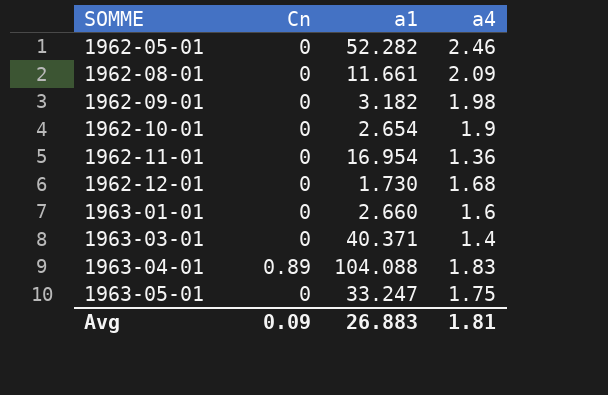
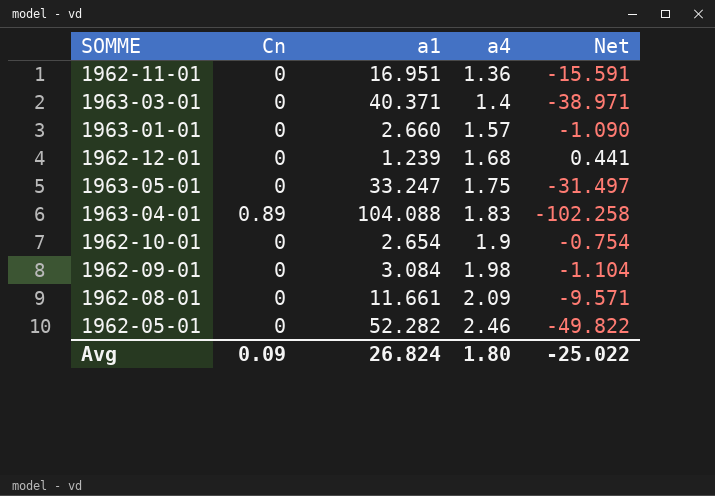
row order: SOMME ascending -> a4 ascending
column Net | formula: none -> [a4] - [a1]
1962-11-01 | a1: 16.954 -> 16.951
1963-01-01 | a4: 1.6 -> 1.57
1962-12-01 | a1: 1.730 -> 1.239
1962-09-01 | a1: 3.182 -> 3.084
Avg | a1: 26.883 -> 26.824
Avg | a4: 1.81 -> 1.80

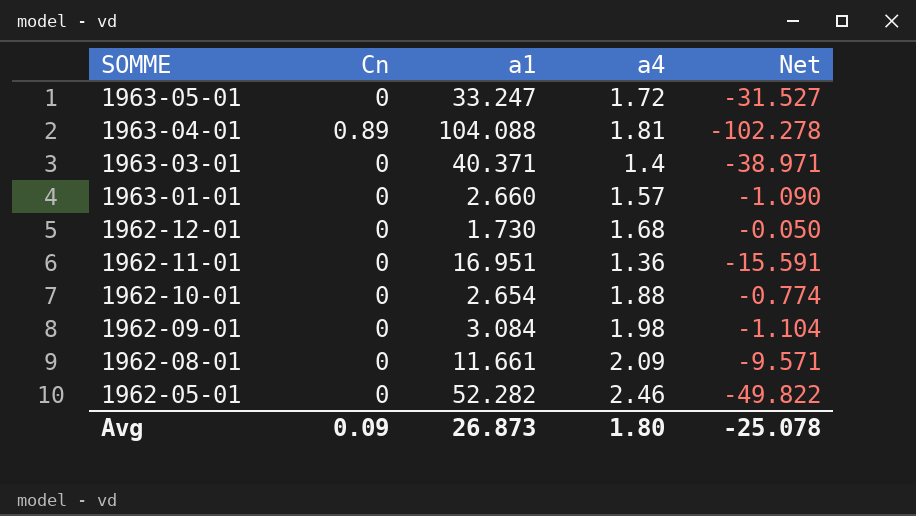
row order: a4 ascending -> SOMME descending
1963-05-01 | a4: 1.75 -> 1.72
1963-05-01 | Net: -31.497 -> -31.527
1963-04-01 | a4: 1.83 -> 1.81
1963-04-01 | Net: -102.258 -> -102.278
1962-12-01 | a1: 1.239 -> 1.730
1962-12-01 | Net: 0.441 -> -0.050
1962-10-01 | a4: 1.9 -> 1.88
1962-10-01 | Net: -0.754 -> -0.774
Avg | a1: 26.824 -> 26.873
Avg | Net: -25.022 -> -25.078

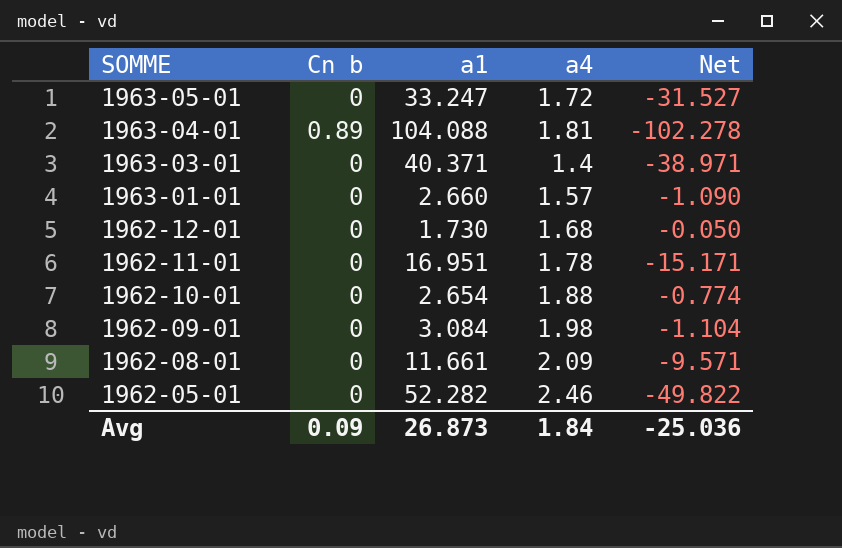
column name: Cn -> Cn b
1962-11-01 | a4: 1.36 -> 1.78
1962-11-01 | Net: -15.591 -> -15.171
Avg | a4: 1.80 -> 1.84
Avg | Net: -25.078 -> -25.036

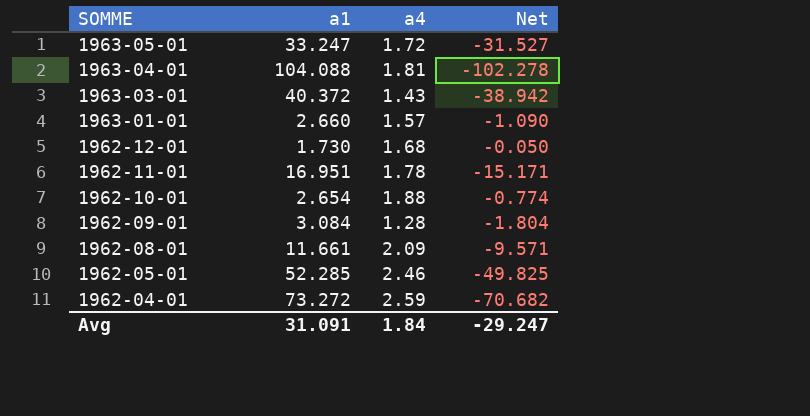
column Cn b | position: 2 -> none
1963-03-01 | a1: 40.371 -> 40.372
1963-03-01 | a4: 1.4 -> 1.43
1963-03-01 | Net: -38.971 -> -38.942
1962-09-01 | a4: 1.98 -> 1.28
1962-09-01 | Net: -1.104 -> -1.804
1962-05-01 | a1: 52.282 -> 52.285
1962-05-01 | Net: -49.822 -> -49.825
row 1962-04-01: none -> 73.272 | 2.59 | -70.682
Avg | a1: 26.873 -> 31.091
Avg | Net: -25.036 -> -29.247

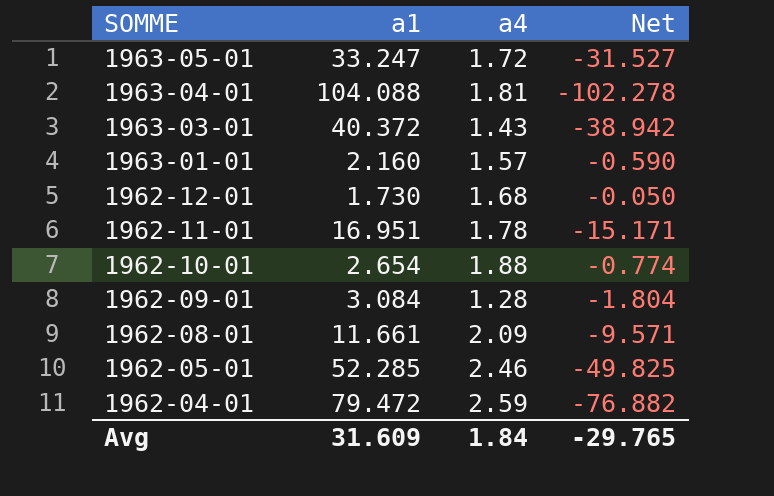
1963-01-01 | a1: 2.660 -> 2.160
1963-01-01 | Net: -1.090 -> -0.590
1962-04-01 | a1: 73.272 -> 79.472
1962-04-01 | Net: -70.682 -> -76.882
Avg | a1: 31.091 -> 31.609
Avg | Net: -29.247 -> -29.765

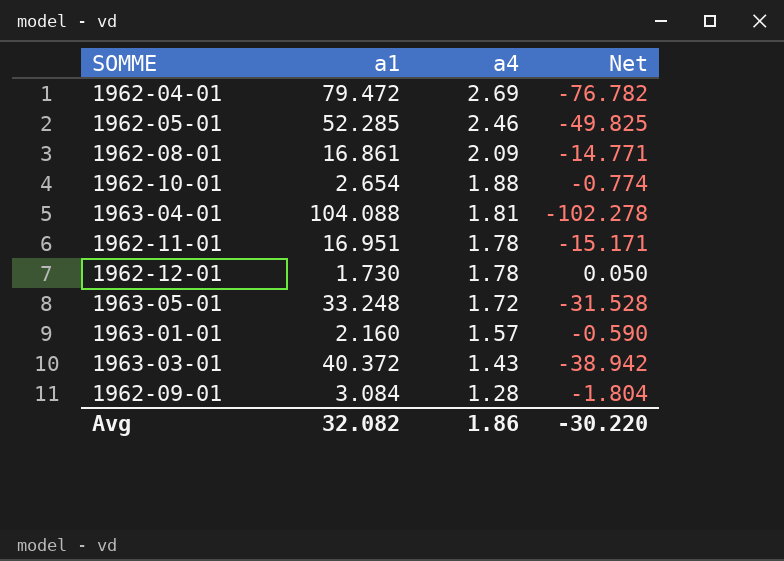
row order: SOMME descending -> a4 descending
1962-04-01 | a4: 2.59 -> 2.69
1962-04-01 | Net: -76.882 -> -76.782
1962-08-01 | a1: 11.661 -> 16.861
1962-08-01 | Net: -9.571 -> -14.771
1962-12-01 | a4: 1.68 -> 1.78
1962-12-01 | Net: -0.050 -> 0.050
1963-05-01 | a1: 33.247 -> 33.248
1963-05-01 | Net: -31.527 -> -31.528
Avg | a1: 31.609 -> 32.082
Avg | a4: 1.84 -> 1.86
Avg | Net: -29.765 -> -30.220

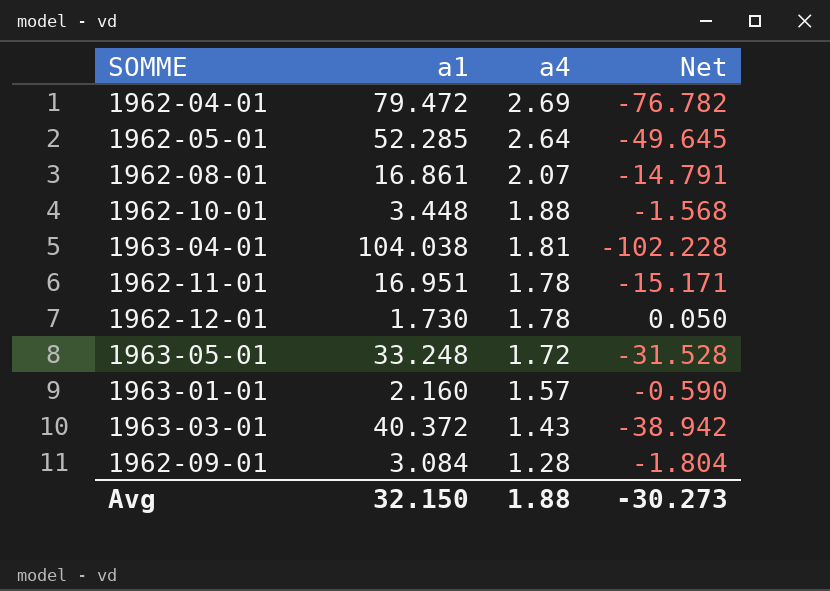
1962-05-01 | a4: 2.46 -> 2.64
1962-05-01 | Net: -49.825 -> -49.645
1962-08-01 | a4: 2.09 -> 2.07
1962-08-01 | Net: -14.771 -> -14.791
1962-10-01 | a1: 2.654 -> 3.448
1962-10-01 | Net: -0.774 -> -1.568
1963-04-01 | a1: 104.088 -> 104.038
1963-04-01 | Net: -102.278 -> -102.228
Avg | a1: 32.082 -> 32.150
Avg | a4: 1.86 -> 1.88
Avg | Net: -30.220 -> -30.273

